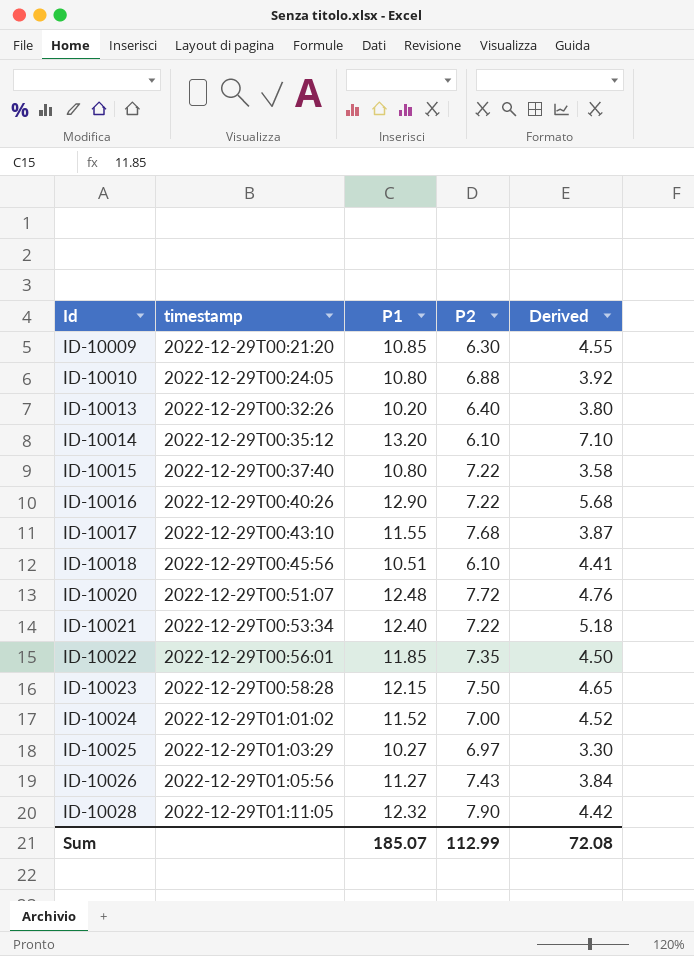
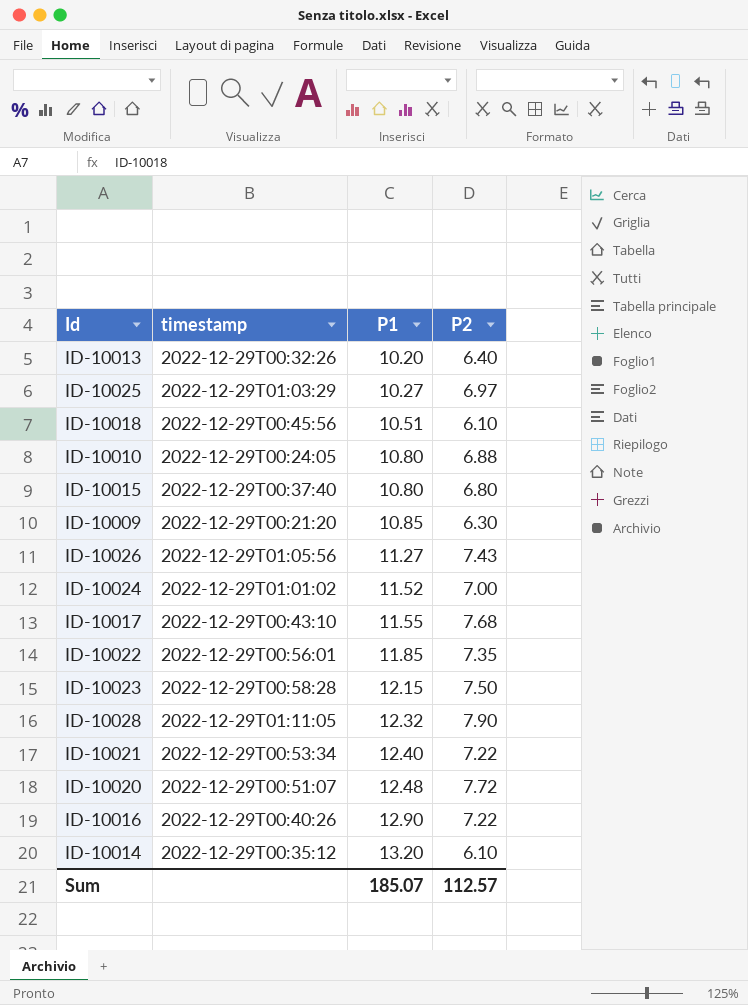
row order: Id ascending -> P1 ascending
column Derived | formula: [P1] - [P2] -> none
ID-10015 | P2: 7.22 -> 6.80
Sum | P2: 112.99 -> 112.57

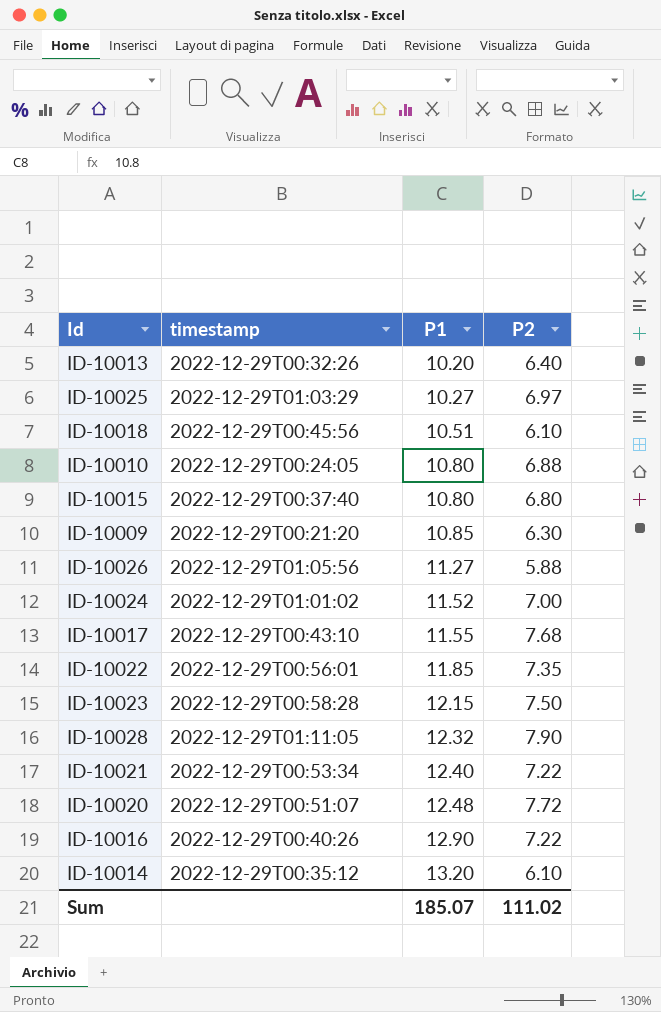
ID-10026 | P2: 7.43 -> 5.88
Sum | P2: 112.57 -> 111.02

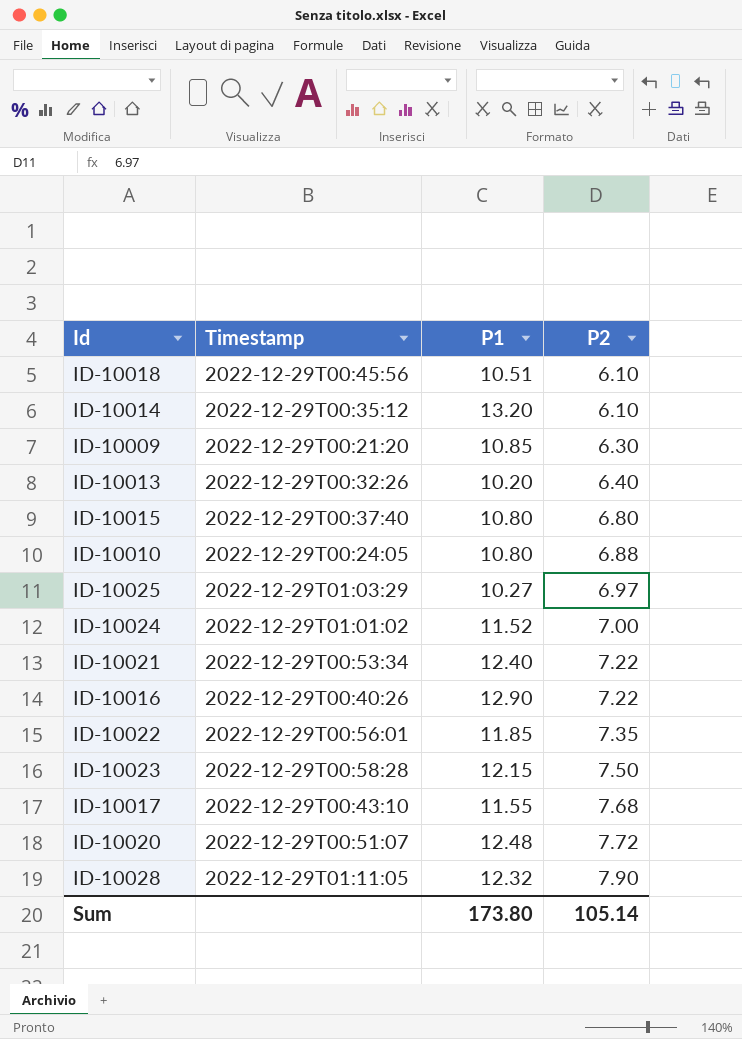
row order: P1 ascending -> P2 ascending
column name: timestamp -> Timestamp
row ID-10026: 2022-12-29T01:05:56 | 11.27 | 5.88 -> none
Sum | P1: 185.07 -> 173.80
Sum | P2: 111.02 -> 105.14

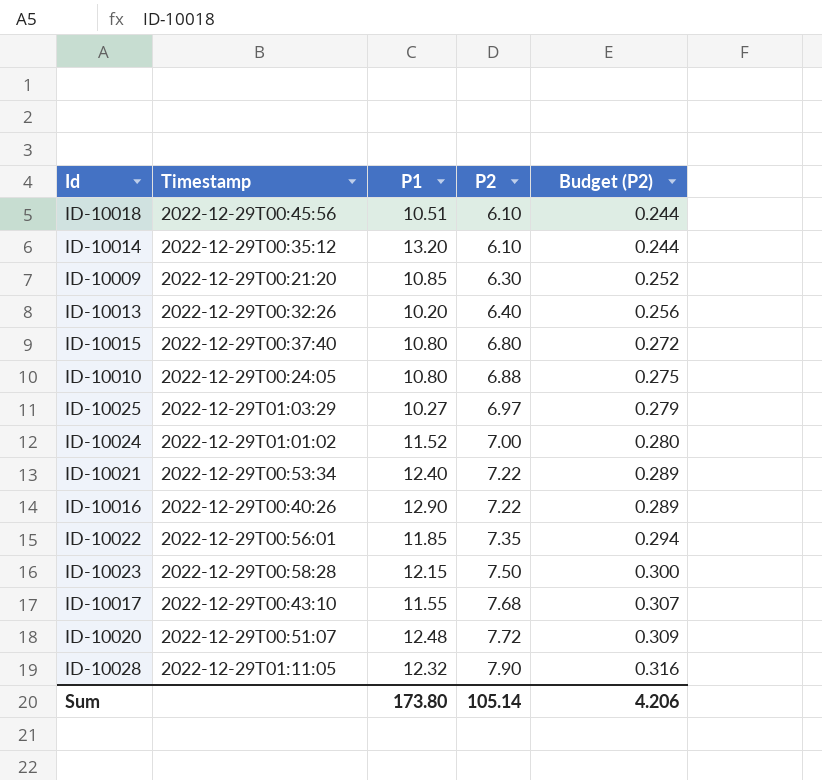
column Budget (P2) | formula: none -> [P2] * 0.04

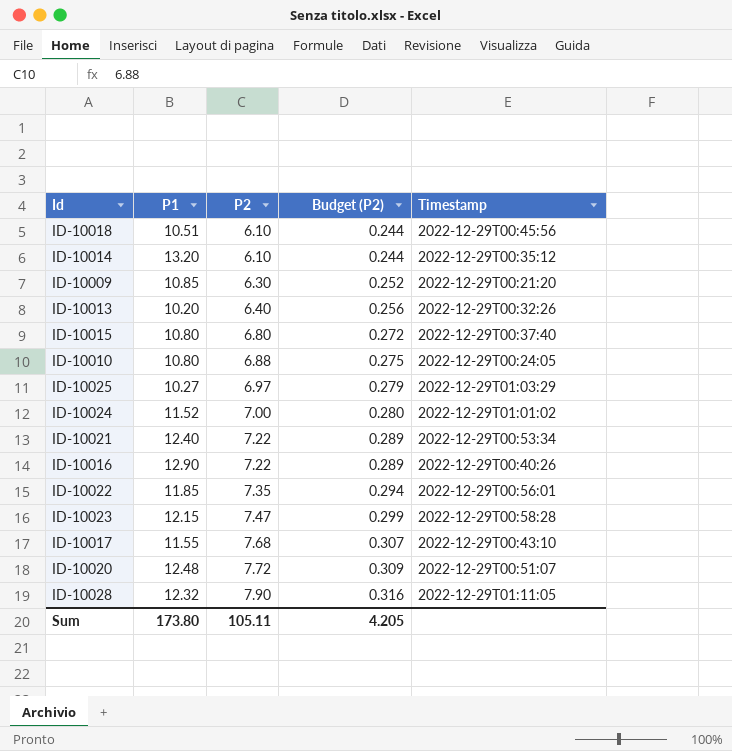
column Timestamp | position: 2 -> 5
ID-10023 | P2: 7.50 -> 7.47
ID-10023 | Budget (P2): 0.300 -> 0.299
Sum | P2: 105.14 -> 105.11
Sum | Budget (P2): 4.206 -> 4.205

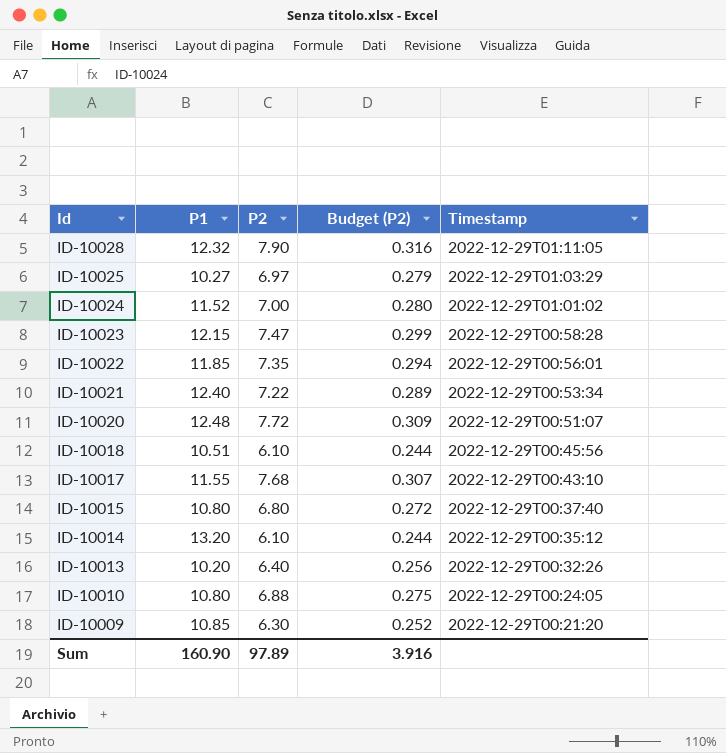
row order: P2 ascending -> Id descending
row ID-10016: 12.90 | 7.22 | 0.289 | 2022-12-29T00:40:26 -> none
Sum | P1: 173.80 -> 160.90
Sum | P2: 105.11 -> 97.89
Sum | Budget (P2): 4.205 -> 3.916

